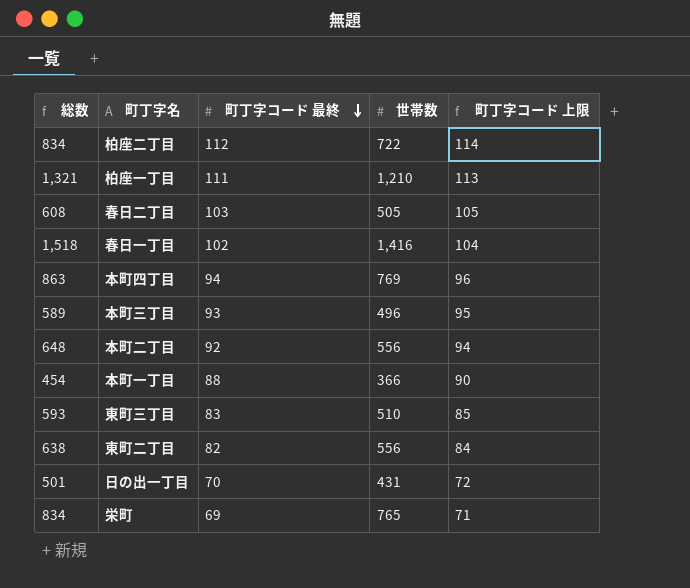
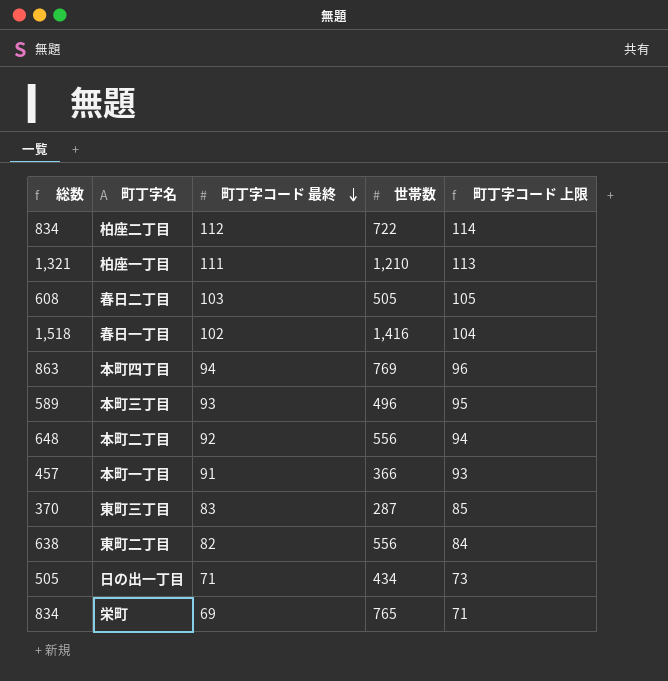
本町一丁目 | 総数: 454 -> 457
本町一丁目 | 町丁字コード 最終: 88 -> 91
本町一丁目 | 町丁字コード 上限: 90 -> 93
東町三丁目 | 総数: 593 -> 370
東町三丁目 | 世帯数: 510 -> 287
日の出一丁目 | 総数: 501 -> 505
日の出一丁目 | 町丁字コード 最終: 70 -> 71
日の出一丁目 | 世帯数: 431 -> 434
日の出一丁目 | 町丁字コード 上限: 72 -> 73

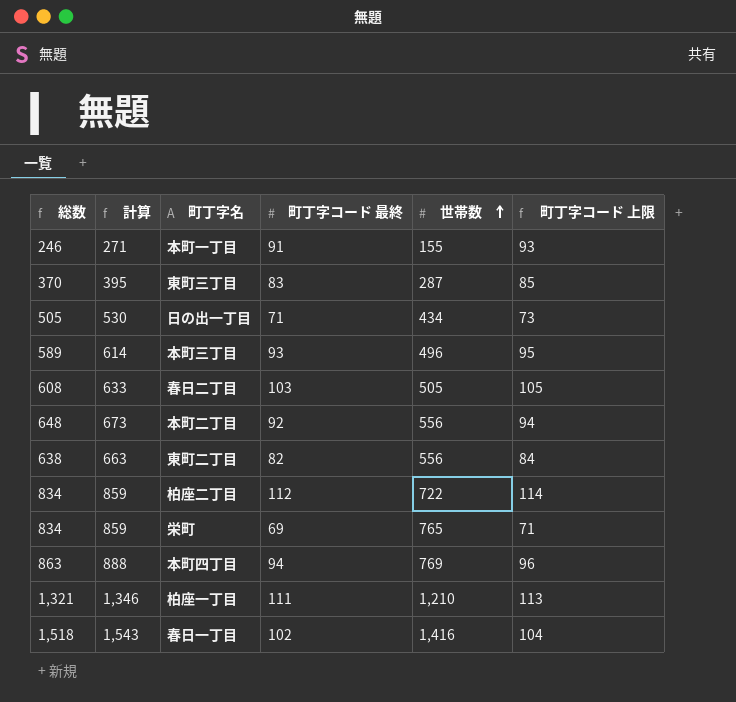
row order: 町丁字コード 最終 descending -> 世帯数 ascending
column 計算 | formula: none -> [総数] + 25
本町一丁目 | 総数: 457 -> 246
本町一丁目 | 世帯数: 366 -> 155

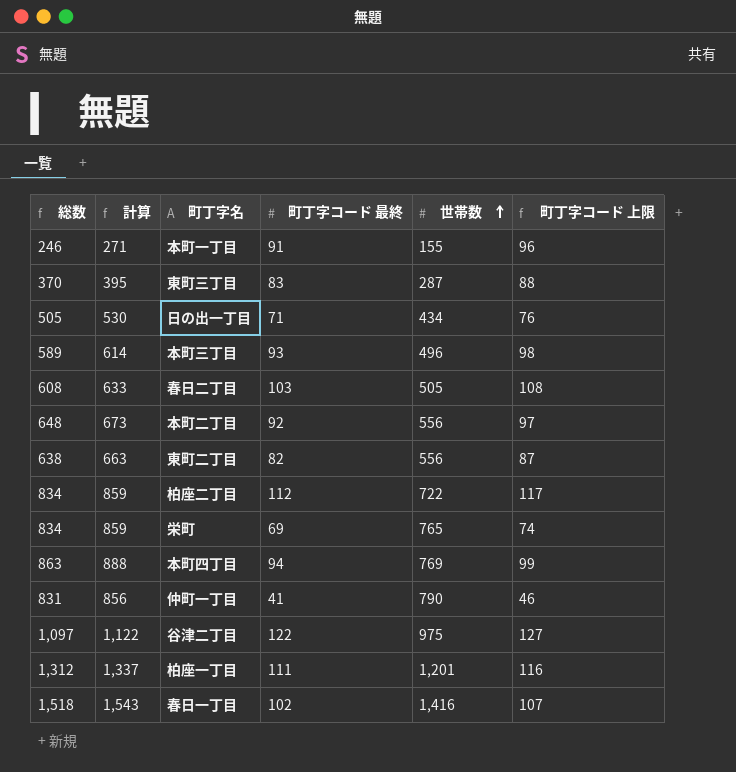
column 町丁字コード 上限 | formula: [町丁字コード 最終] + 2 -> [町丁字コード 最終] + 5
row 仲町一丁目: none -> 831 | 856 | 41 | 790 | 46
row 谷津二丁目: none -> 1,097 | 1,122 | 122 | 975 | 127
柏座一丁目 | 総数: 1,321 -> 1,312
柏座一丁目 | 計算: 1,346 -> 1,337
柏座一丁目 | 世帯数: 1,210 -> 1,201

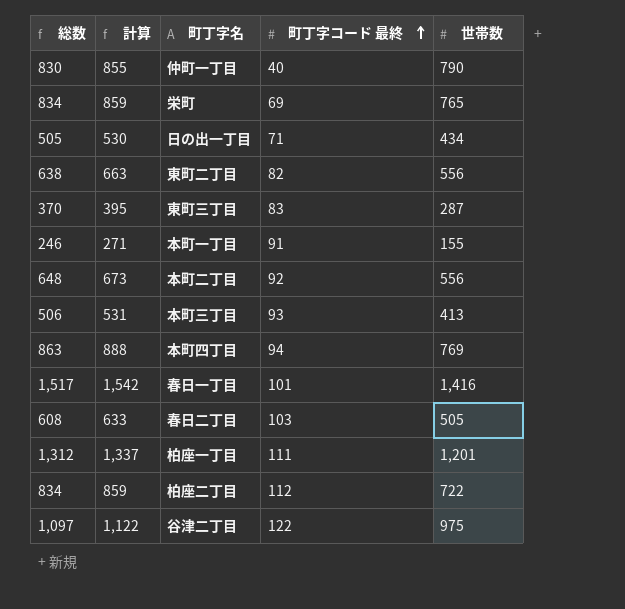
row order: 世帯数 ascending -> 町丁字コード 最終 ascending
column 町丁字コード 上限 | formula: [町丁字コード 最終] + 5 -> none
仲町一丁目 | 総数: 831 -> 830
仲町一丁目 | 計算: 856 -> 855
仲町一丁目 | 町丁字コード 最終: 41 -> 40
本町三丁目 | 総数: 589 -> 506
本町三丁目 | 計算: 614 -> 531
本町三丁目 | 世帯数: 496 -> 413
春日一丁目 | 総数: 1,518 -> 1,517
春日一丁目 | 計算: 1,543 -> 1,542
春日一丁目 | 町丁字コード 最終: 102 -> 101

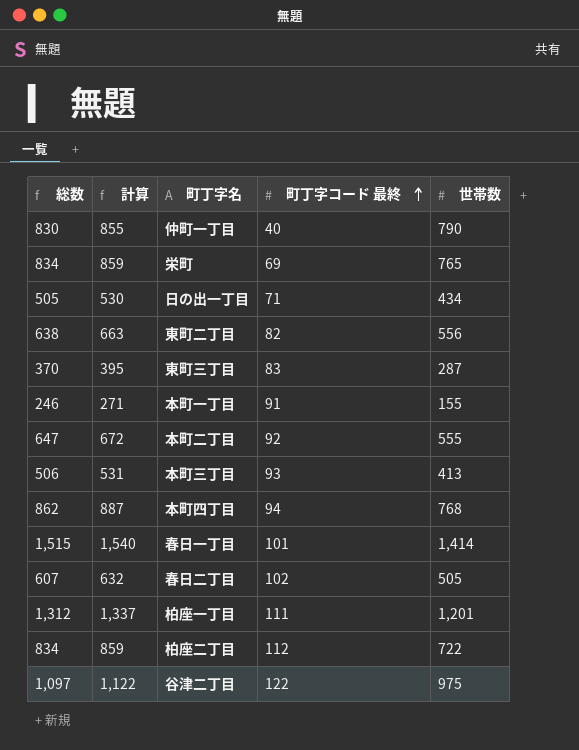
本町二丁目 | 総数: 648 -> 647
本町二丁目 | 計算: 673 -> 672
本町二丁目 | 世帯数: 556 -> 555
本町四丁目 | 総数: 863 -> 862
本町四丁目 | 計算: 888 -> 887
本町四丁目 | 世帯数: 769 -> 768
春日一丁目 | 総数: 1,517 -> 1,515
春日一丁目 | 計算: 1,542 -> 1,540
春日一丁目 | 世帯数: 1,416 -> 1,414
春日二丁目 | 総数: 608 -> 607
春日二丁目 | 計算: 633 -> 632
春日二丁目 | 町丁字コード 最終: 103 -> 102

